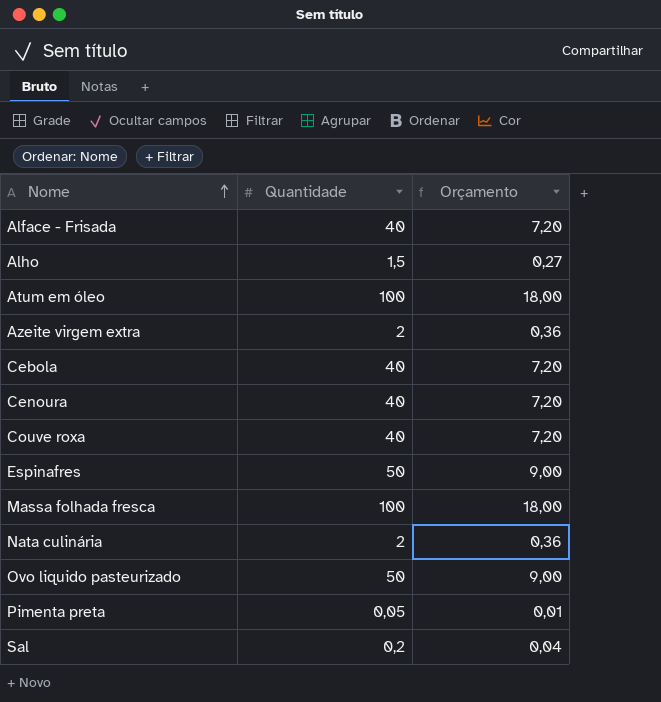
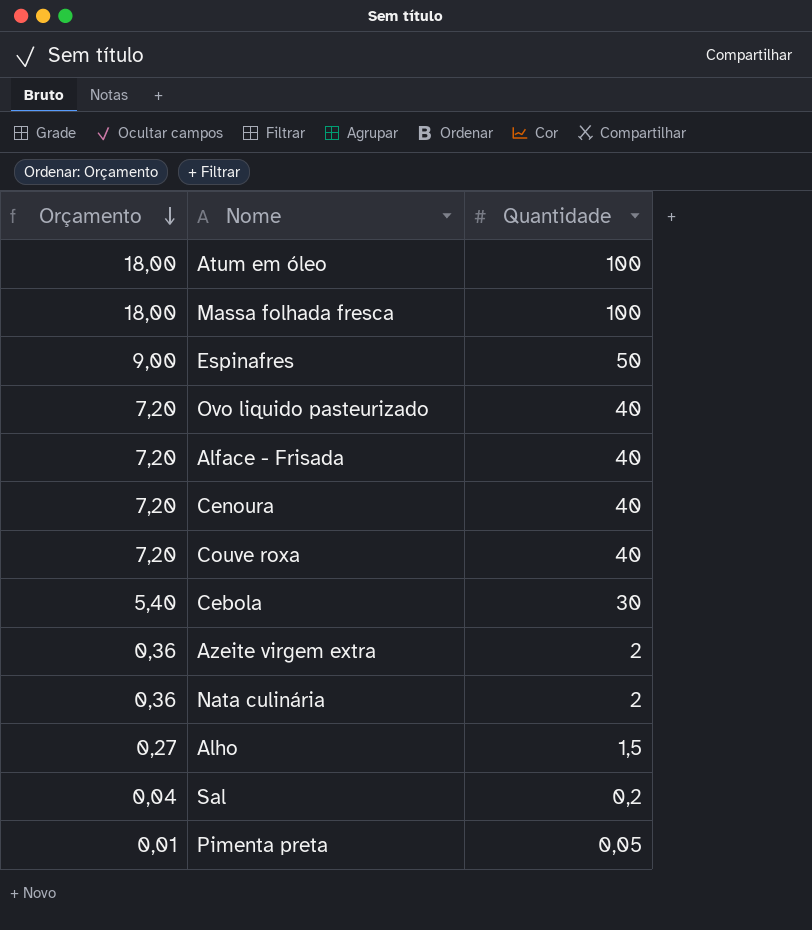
row order: Nome ascending -> Orçamento descending
column Orçamento | position: 3 -> 1
Ovo liquido pasteurizado | Orçamento: 9,00 -> 7,20
Ovo liquido pasteurizado | Quantidade: 50 -> 40
Cebola | Orçamento: 7,20 -> 5,40
Cebola | Quantidade: 40 -> 30

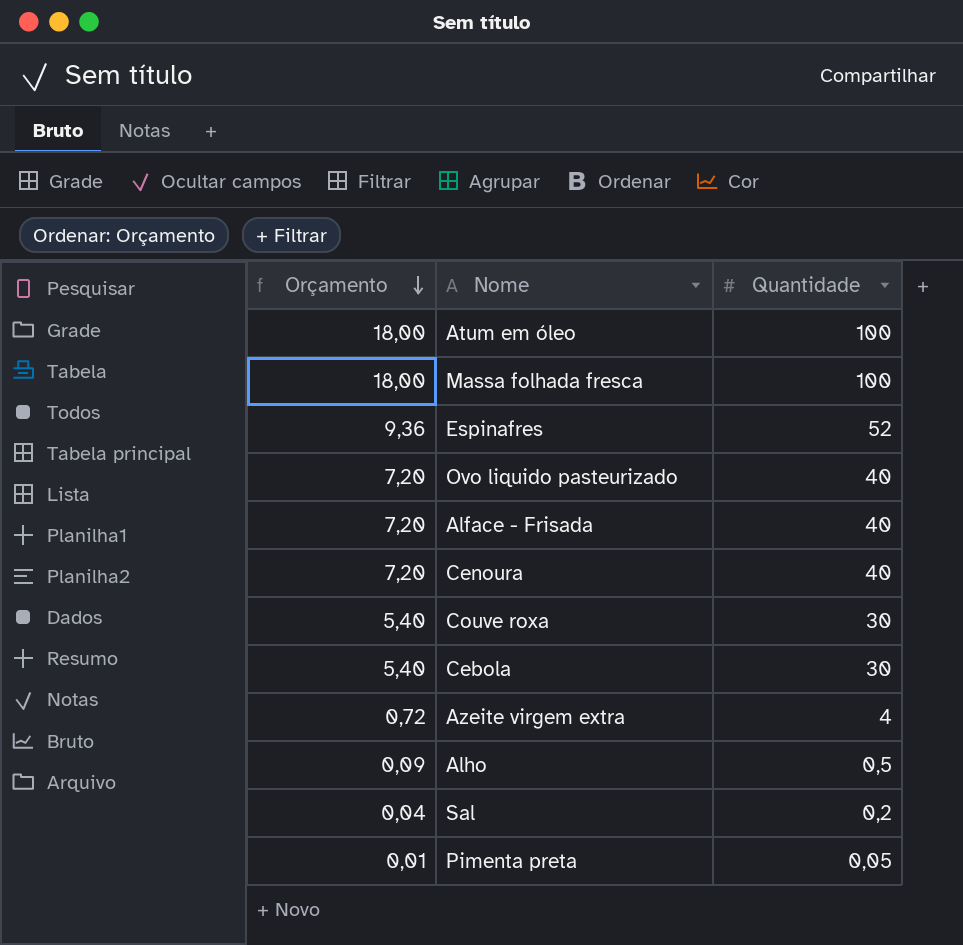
row Nata culinária: 0,36 | 2 -> none
Espinafres | Orçamento: 9,00 -> 9,36
Espinafres | Quantidade: 50 -> 52
Couve roxa | Orçamento: 7,20 -> 5,40
Couve roxa | Quantidade: 40 -> 30
Azeite virgem extra | Orçamento: 0,36 -> 0,72
Azeite virgem extra | Quantidade: 2 -> 4
Alho | Orçamento: 0,27 -> 0,09
Alho | Quantidade: 1,5 -> 0,5

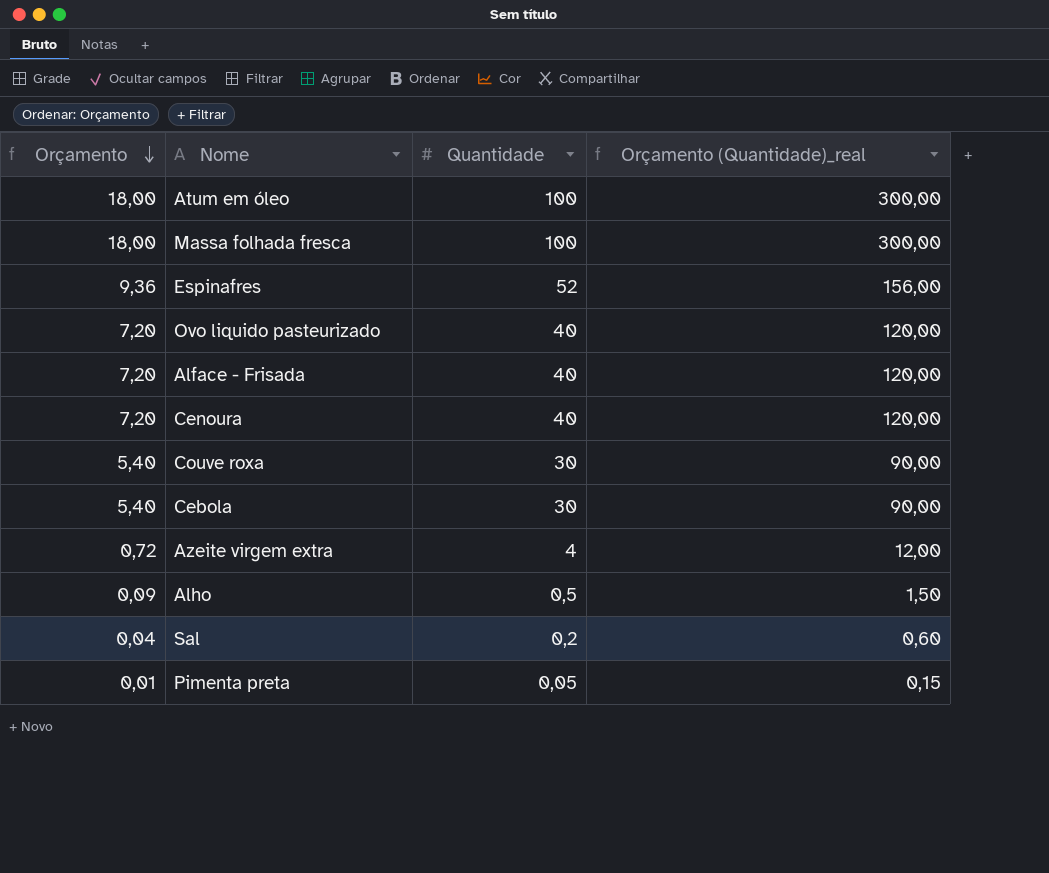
column Orçamento (Quantidade)_real | formula: none -> [Quantidade] * 3

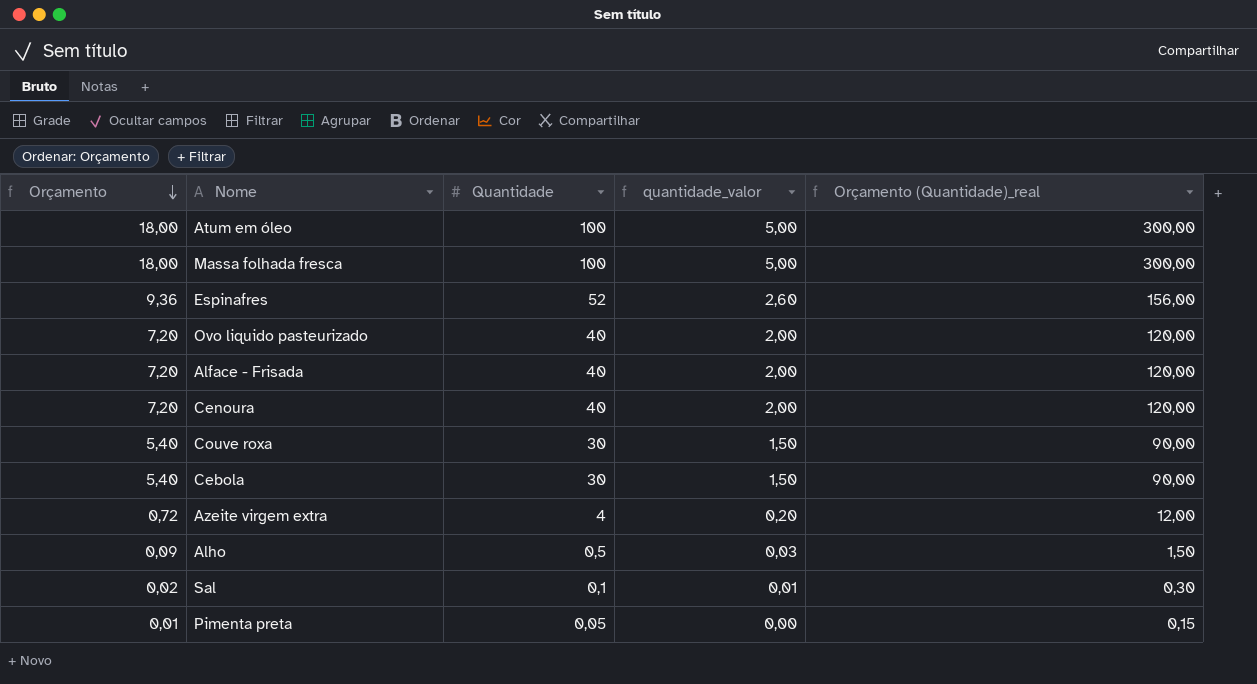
column quantidade_valor | formula: none -> [Quantidade] * 0,05
Sal | Orçamento: 0,04 -> 0,02
Sal | Quantidade: 0,2 -> 0,1
Sal | Orçamento (Quantidade)_real: 0,60 -> 0,30

